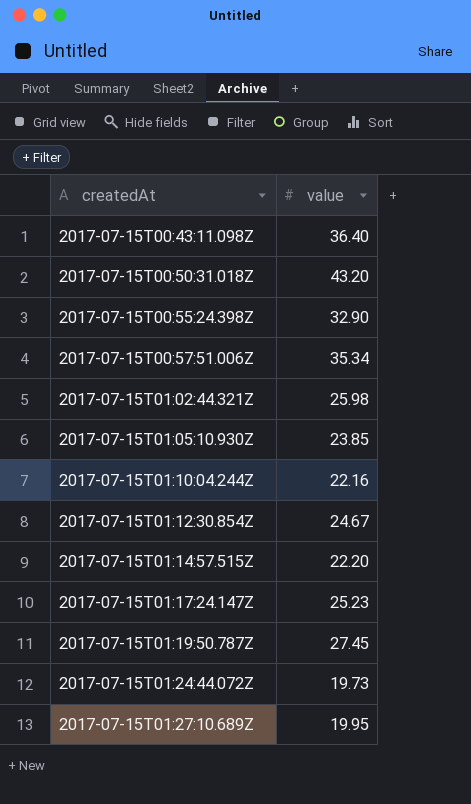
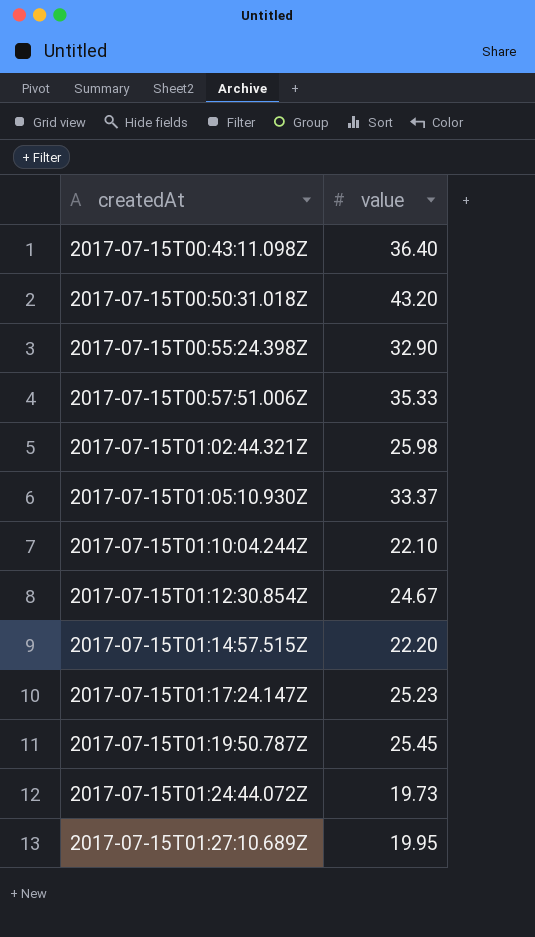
2017-07-15T00:57:51.006Z | value: 35.34 -> 35.33
2017-07-15T01:05:10.930Z | value: 23.85 -> 33.37
2017-07-15T01:10:04.244Z | value: 22.16 -> 22.10
2017-07-15T01:19:50.787Z | value: 27.45 -> 25.45

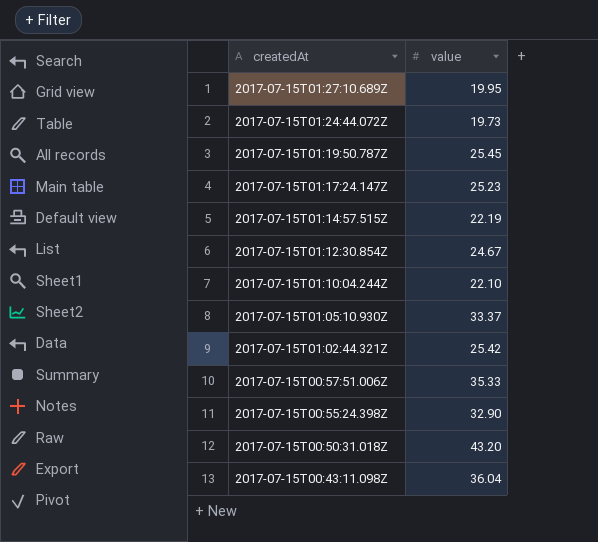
row order: createdAt ascending -> createdAt descending
2017-07-15T01:14:57.515Z | value: 22.20 -> 22.19
2017-07-15T01:02:44.321Z | value: 25.98 -> 25.42
2017-07-15T00:43:11.098Z | value: 36.40 -> 36.04

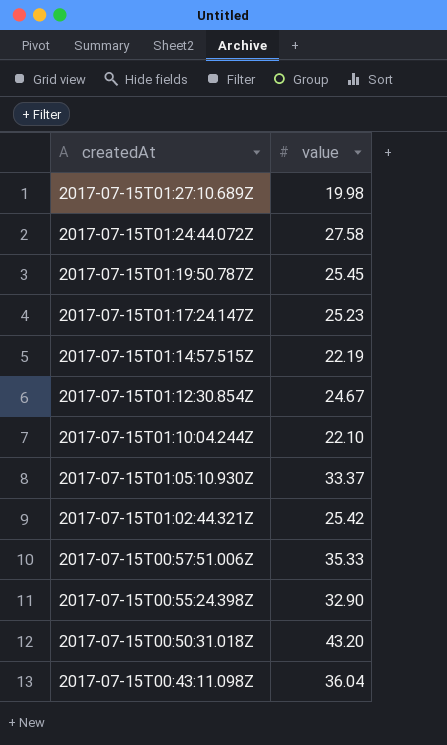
2017-07-15T01:27:10.689Z | value: 19.95 -> 19.98
2017-07-15T01:24:44.072Z | value: 19.73 -> 27.58

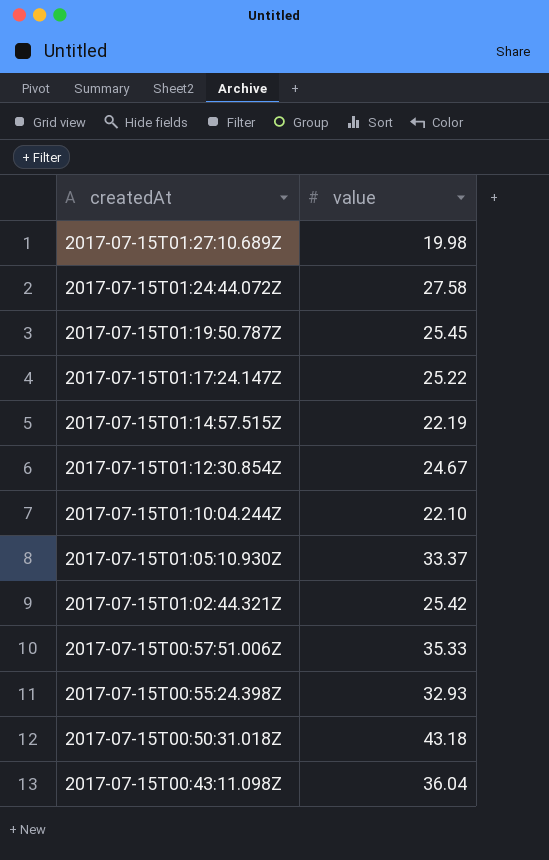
2017-07-15T01:17:24.147Z | value: 25.23 -> 25.22
2017-07-15T00:55:24.398Z | value: 32.90 -> 32.93
2017-07-15T00:50:31.018Z | value: 43.20 -> 43.18

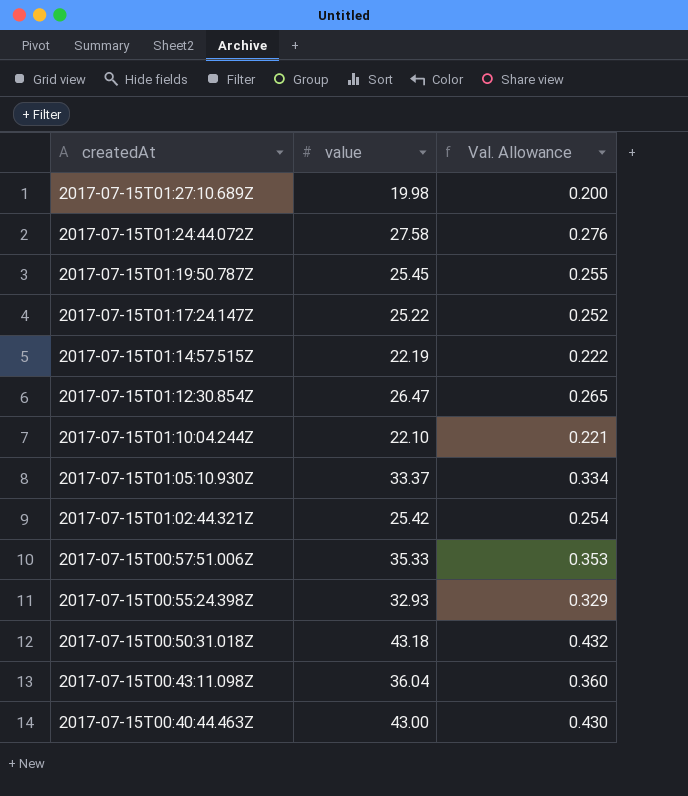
column Val. Allowance | formula: none -> [value] * 0.01
2017-07-15T01:12:30.854Z | value: 24.67 -> 26.47
row 2017-07-15T00:40:44.463Z: none -> 43.00 | 0.430

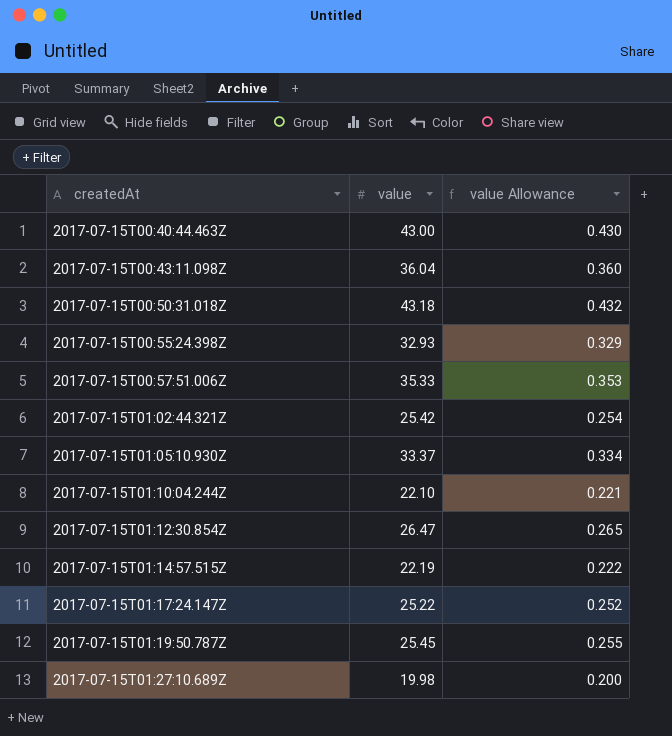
row order: createdAt descending -> createdAt ascending
column name: Val. Allowance -> value Allowance
row 2017-07-15T01:24:44.072Z: 27.58 | 0.276 -> none

